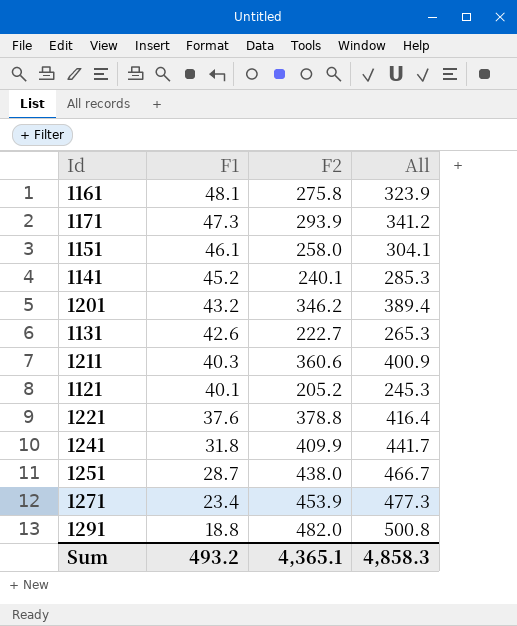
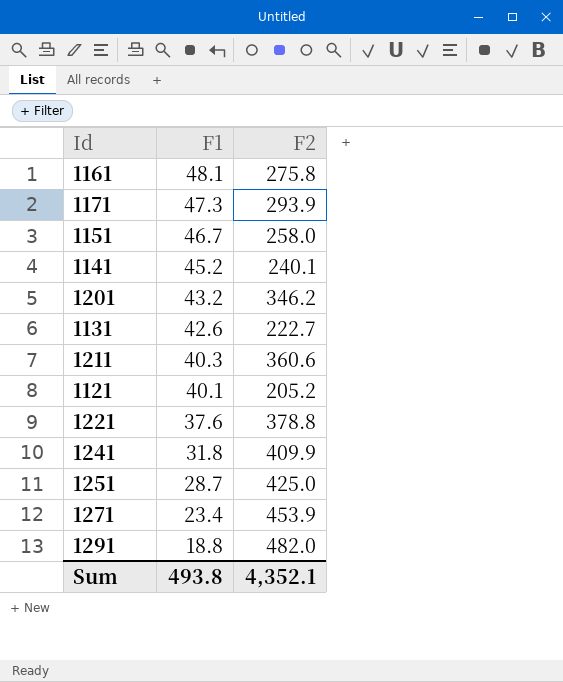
column All | formula: [F1] + [F2] -> none
1151 | F1: 46.1 -> 46.7
1251 | F2: 438.0 -> 425.0
Sum | F1: 493.2 -> 493.8
Sum | F2: 4,365.1 -> 4,352.1

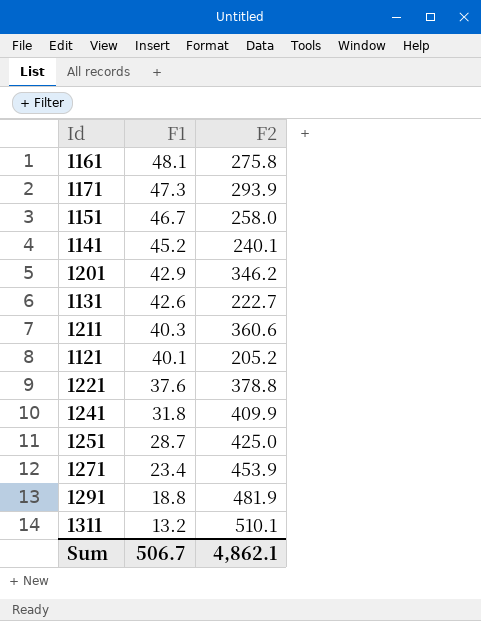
1201 | F1: 43.2 -> 42.9
1291 | F2: 482.0 -> 481.9
row 1311: none -> 13.2 | 510.1
Sum | F1: 493.8 -> 506.7
Sum | F2: 4,352.1 -> 4,862.1

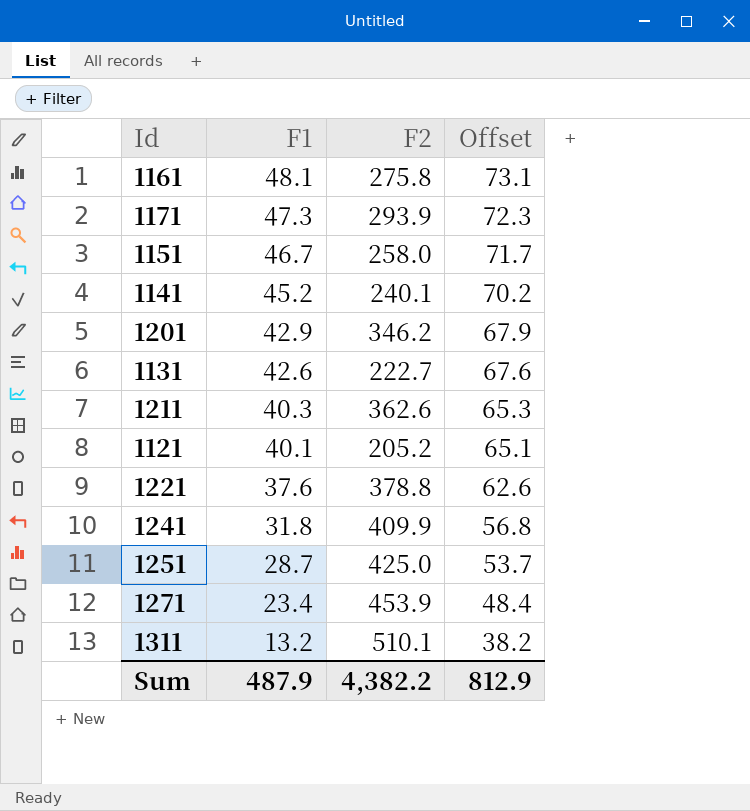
column Offset | formula: none -> [F1] + 25
row 1291: 18.8 | 481.9 -> none
1211 | F2: 360.6 -> 362.6
Sum | F1: 506.7 -> 487.9
Sum | F2: 4,862.1 -> 4,382.2

